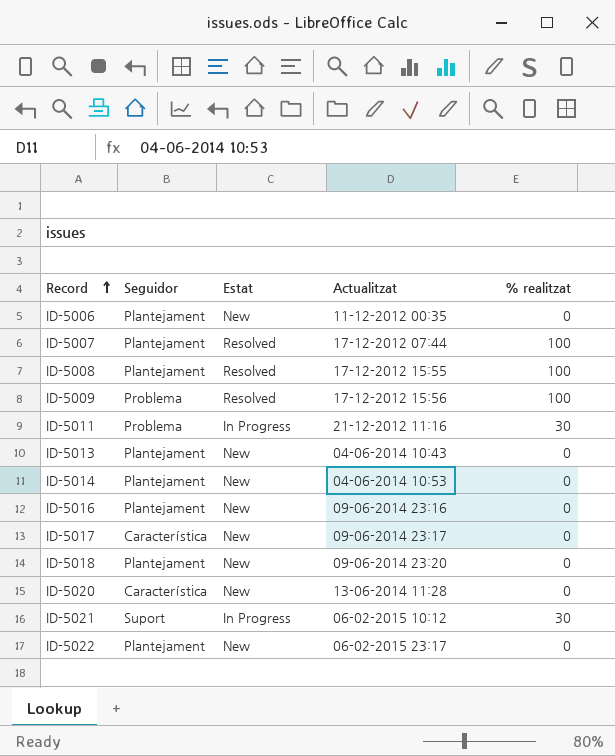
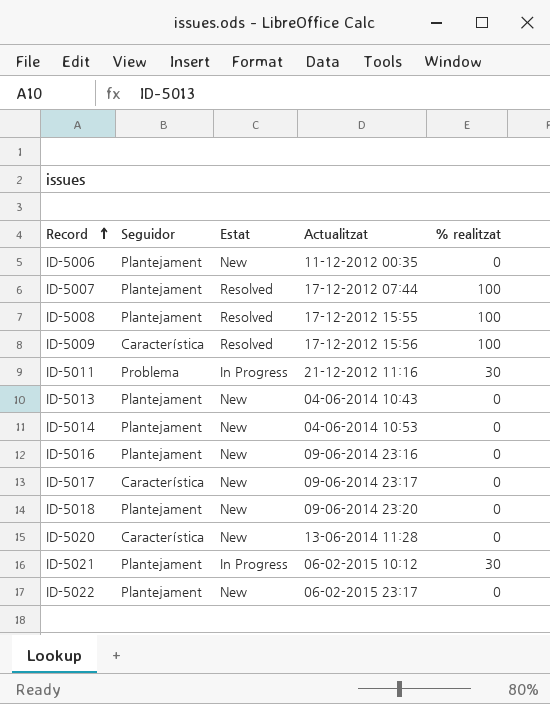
ID-5009 | Seguidor: Problema -> Característica
ID-5021 | Seguidor: Suport -> Plantejament

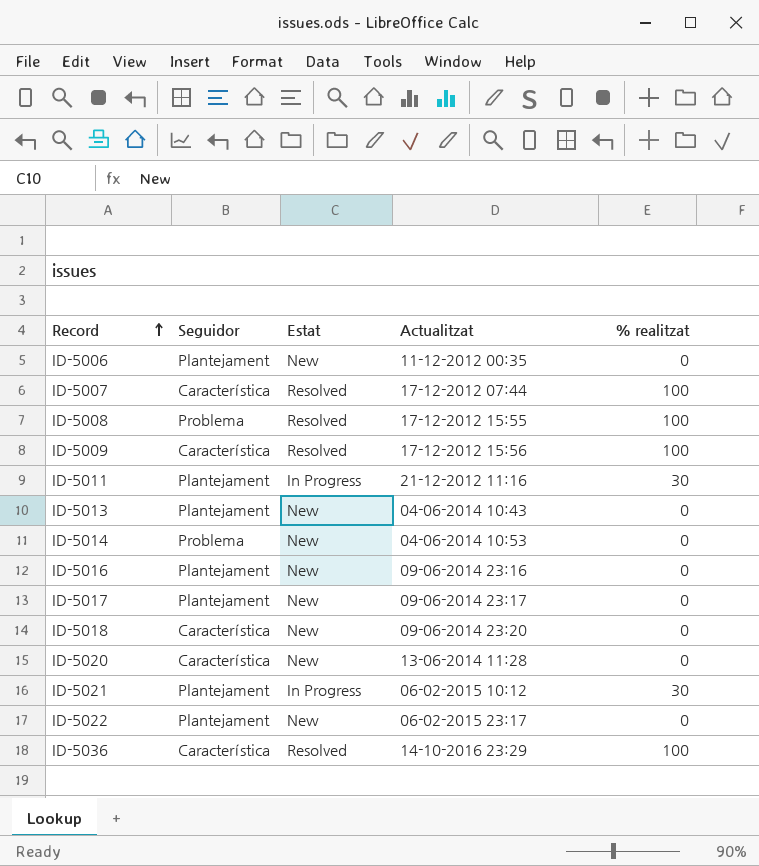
ID-5007 | Seguidor: Plantejament -> Característica
ID-5008 | Seguidor: Plantejament -> Problema
ID-5011 | Seguidor: Problema -> Plantejament
ID-5014 | Seguidor: Plantejament -> Problema
ID-5017 | Seguidor: Característica -> Plantejament
ID-5018 | Seguidor: Plantejament -> Característica
row ID-5036: none -> Característica | Resolved | 14-10-2016 23:29 | 100

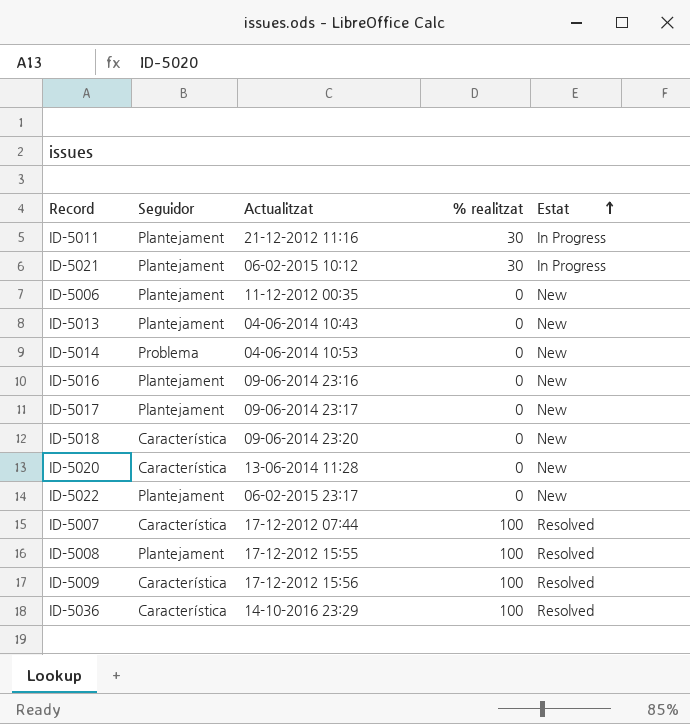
row order: Record ascending -> Estat ascending
column Estat | position: 3 -> 5
ID-5008 | Seguidor: Problema -> Plantejament

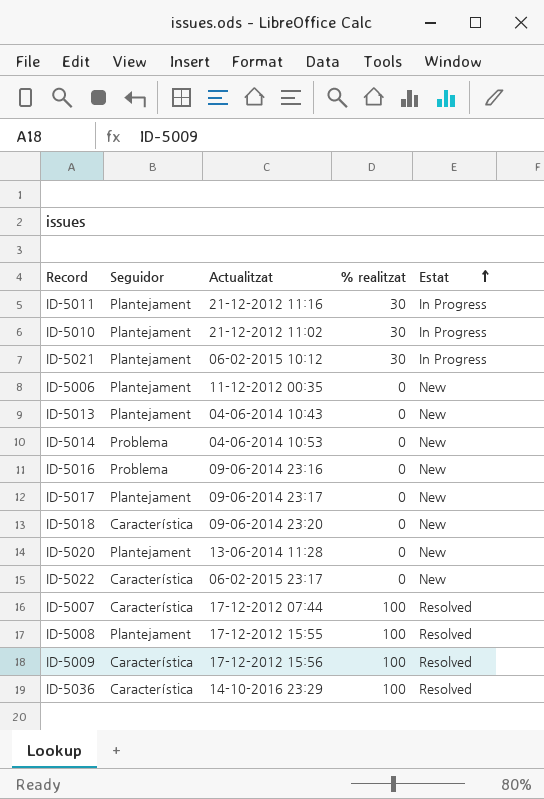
row ID-5010: none -> Plantejament | 21-12-2012 11:02 | 30 | In Progress
ID-5016 | Seguidor: Plantejament -> Problema
ID-5020 | Seguidor: Característica -> Plantejament
ID-5022 | Seguidor: Plantejament -> Característica

